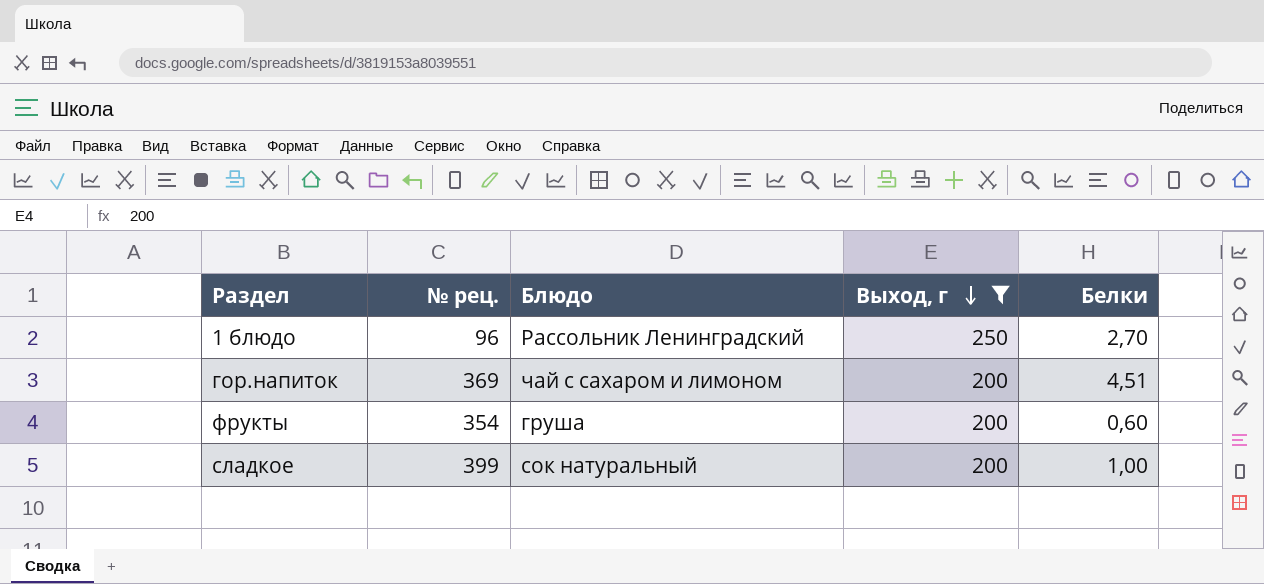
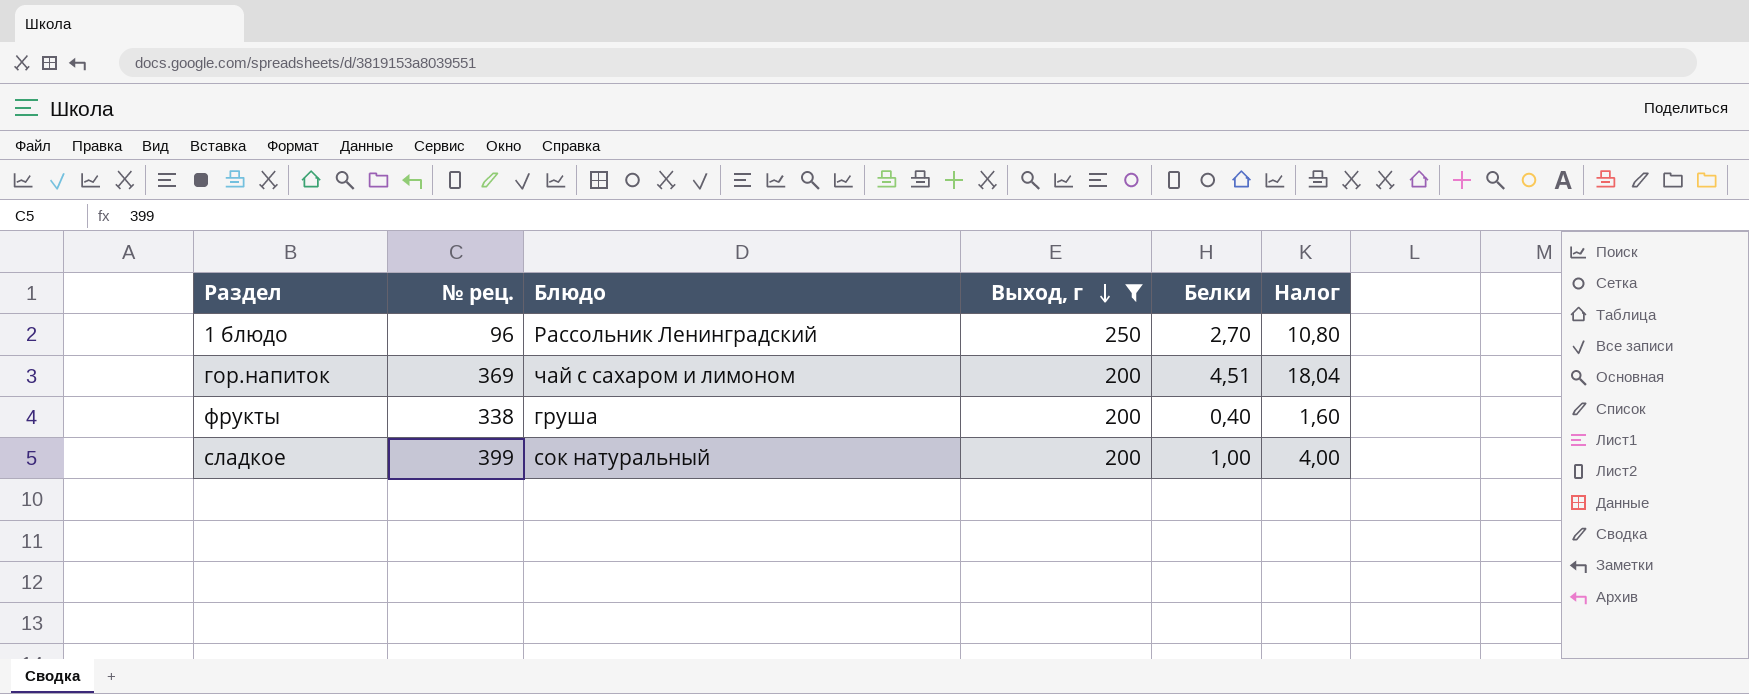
column Налог | formula: none -> [Белки] * 4
фрукты | № рец.: 354 -> 338
фрукты | Белки: 0,60 -> 0,40

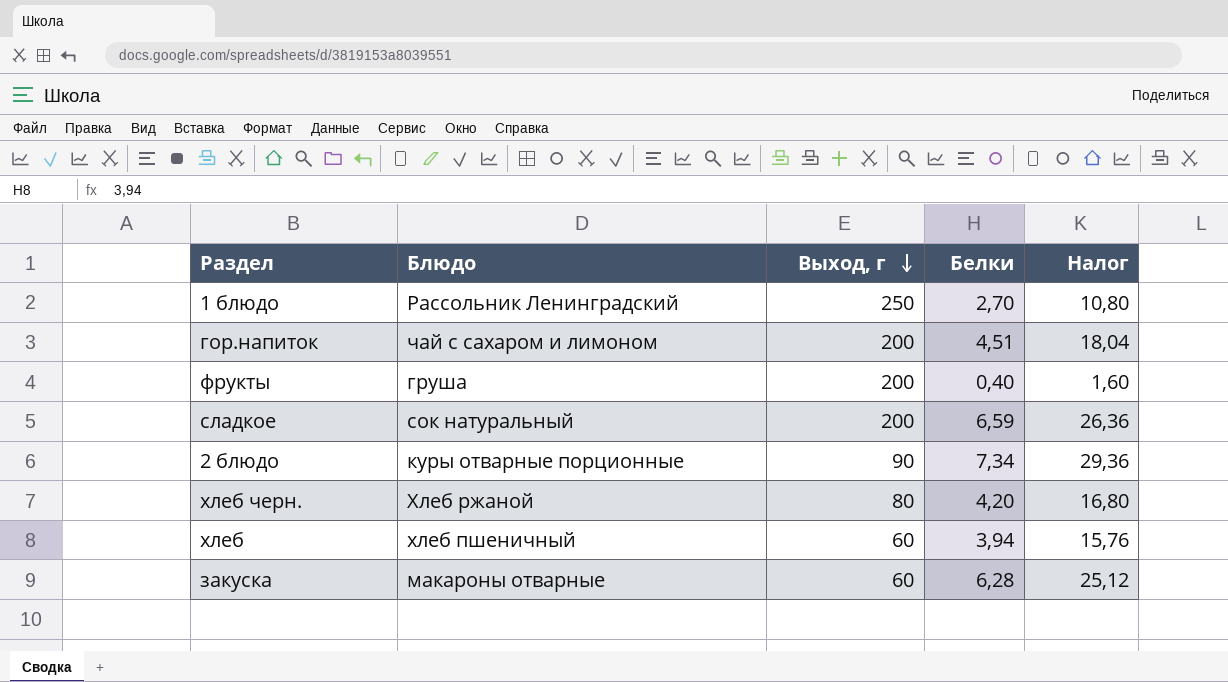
filter: Выход, г >= 200 -> none
column № рец. | position: 2 -> none
сладкое | Белки: 1,00 -> 6,59
сладкое | Налог: 4,00 -> 26,36

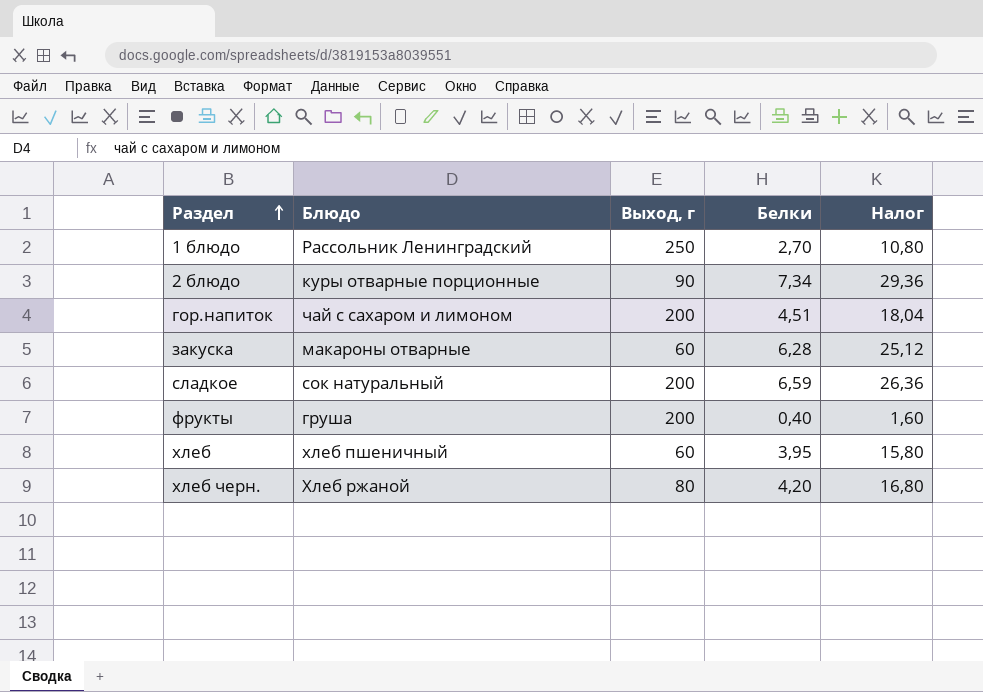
row order: Выход, г descending -> Раздел ascending
хлеб | Белки: 3,94 -> 3,95
хлеб | Налог: 15,76 -> 15,80

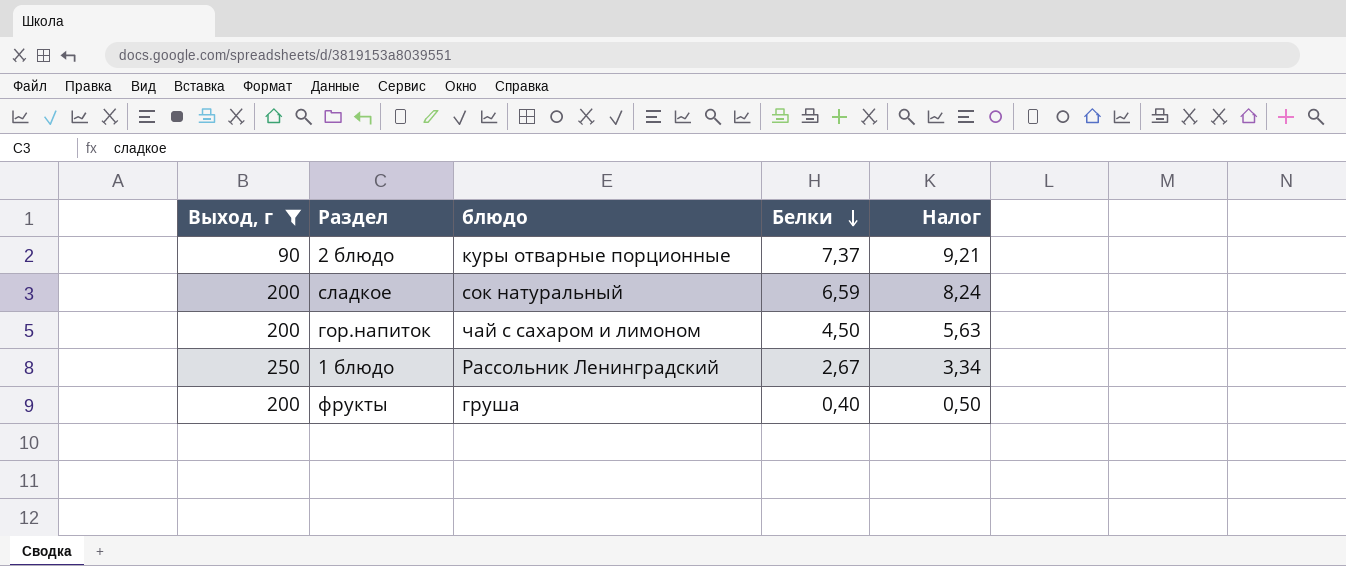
filter: none -> Выход, г >= 90
row order: Раздел ascending -> Белки descending
column Выход, г | position: 3 -> 1
column name: Блюдо -> блюдо
column Налог | formula: [Белки] * 4 -> [Белки] * 1,25
2 блюдо | Белки: 7,34 -> 7,37
гор.напиток | Белки: 4,51 -> 4,50
1 блюдо | Белки: 2,70 -> 2,67

